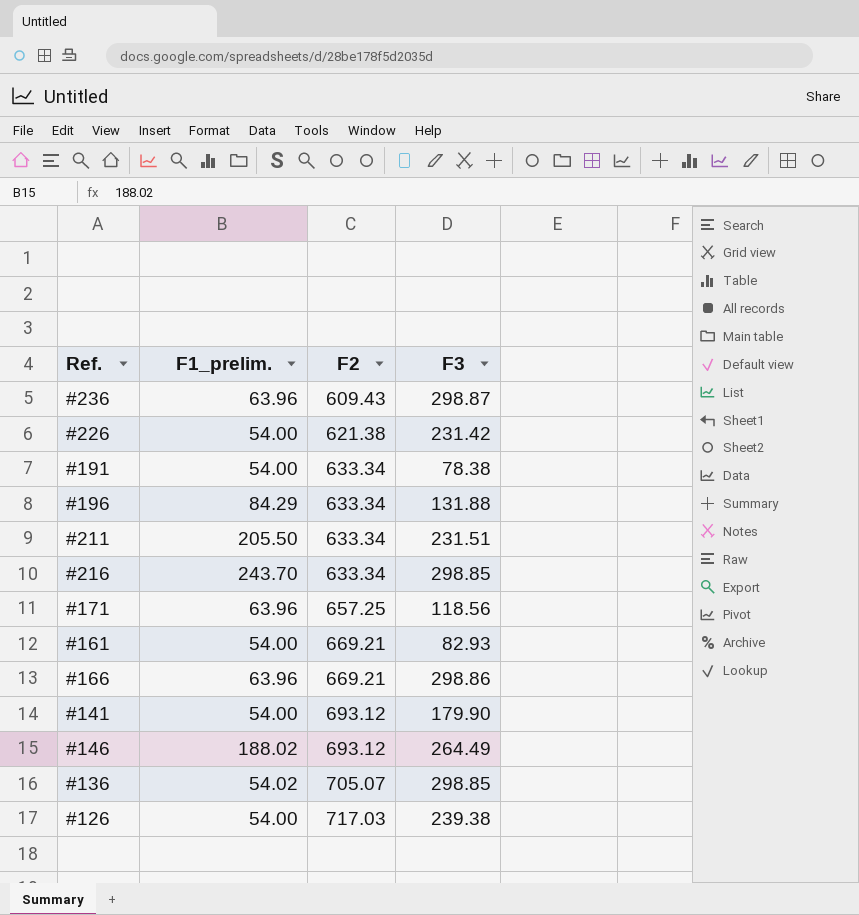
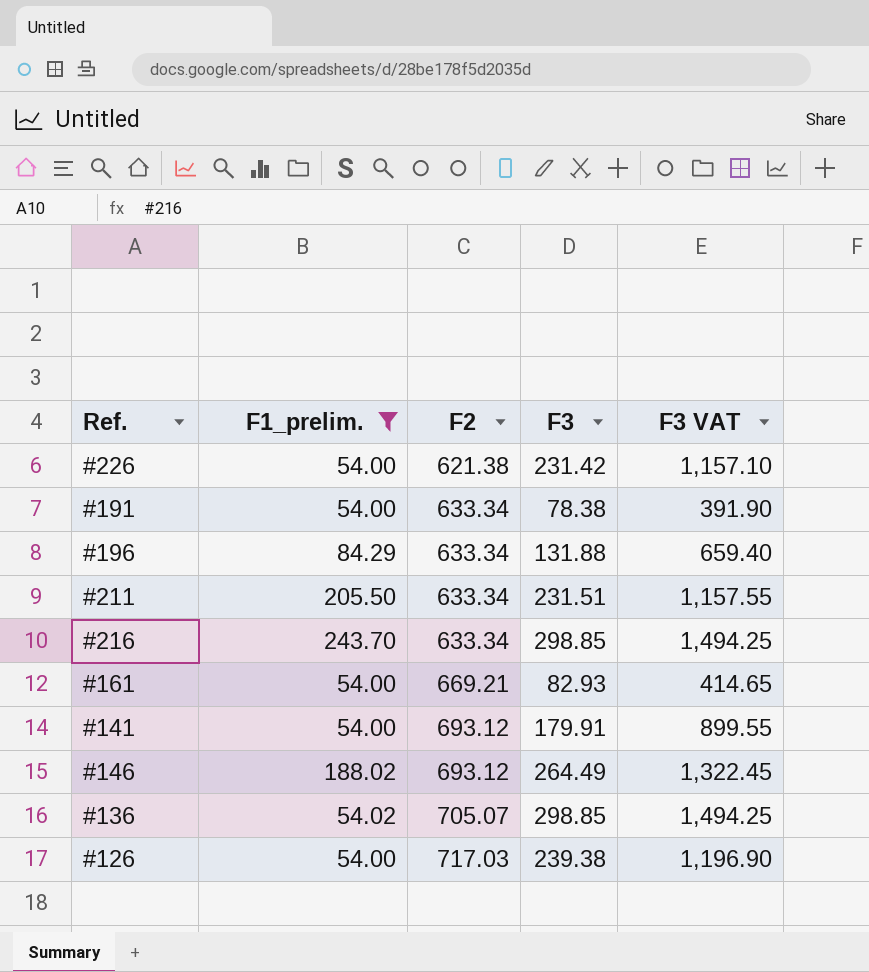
filter: none -> F1_prelim. != 63.96
column F3 VAT | formula: none -> [F3] * 5
#141 | F3: 179.90 -> 179.91

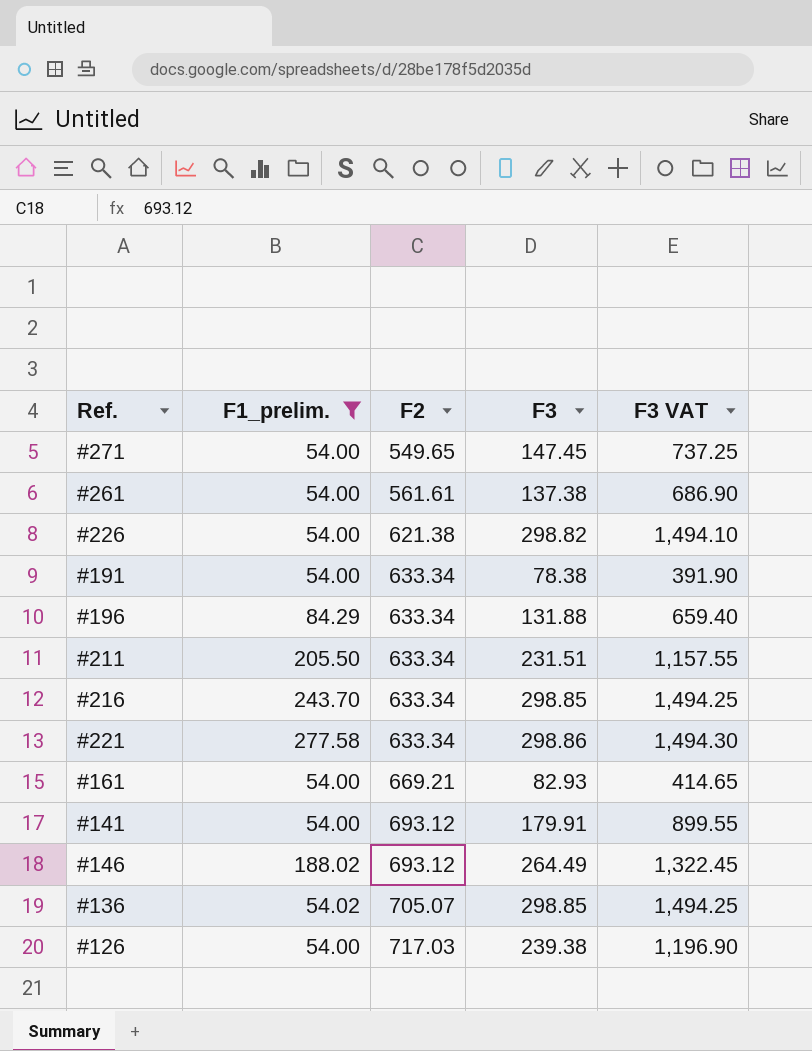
row #271: none -> 54.00 | 549.65 | 147.45 | 737.25
row #261: none -> 54.00 | 561.61 | 137.38 | 686.90
#226 | F3: 231.42 -> 298.82
#226 | F3 VAT: 1,157.10 -> 1,494.10
row #221: none -> 277.58 | 633.34 | 298.86 | 1,494.30

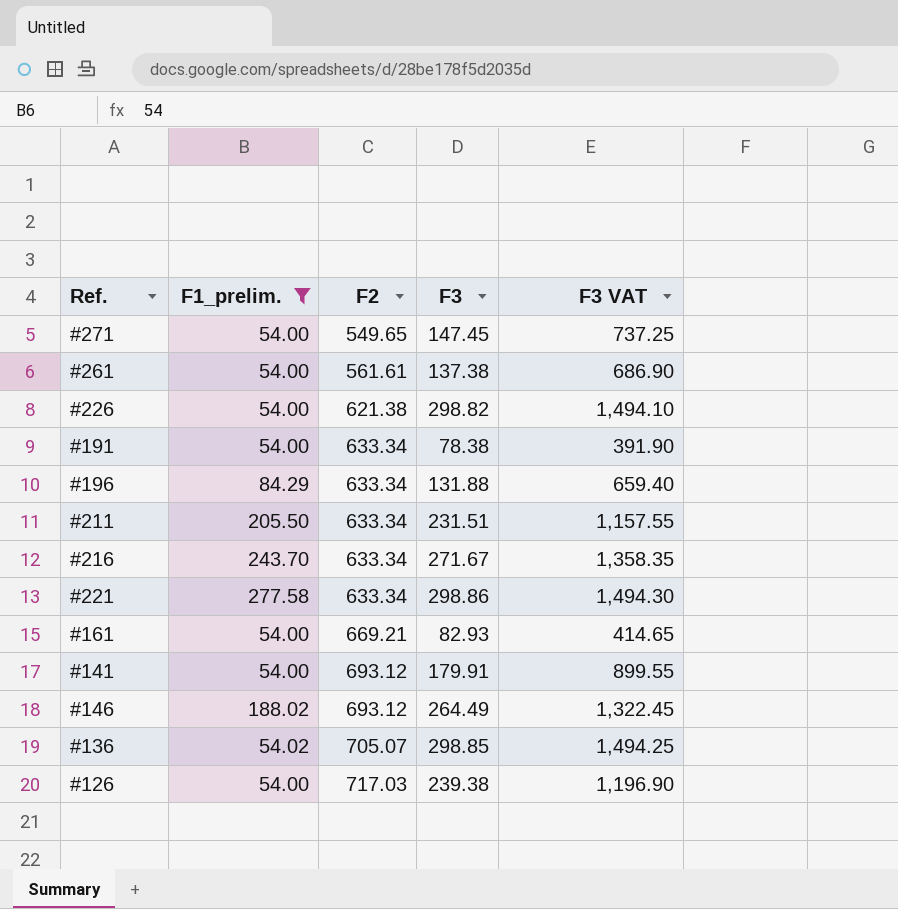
#216 | F3: 298.85 -> 271.67
#216 | F3 VAT: 1,494.25 -> 1,358.35

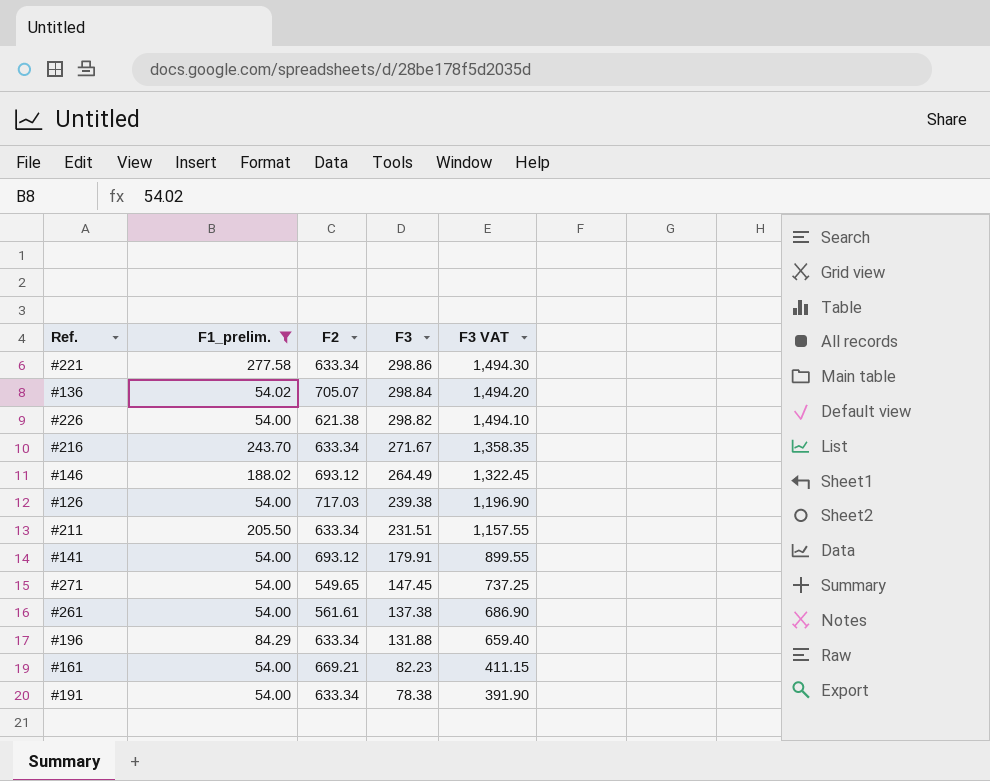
row order: F2 ascending -> F3 descending
#136 | F3: 298.85 -> 298.84
#136 | F3 VAT: 1,494.25 -> 1,494.20
#161 | F3: 82.93 -> 82.23
#161 | F3 VAT: 414.65 -> 411.15

